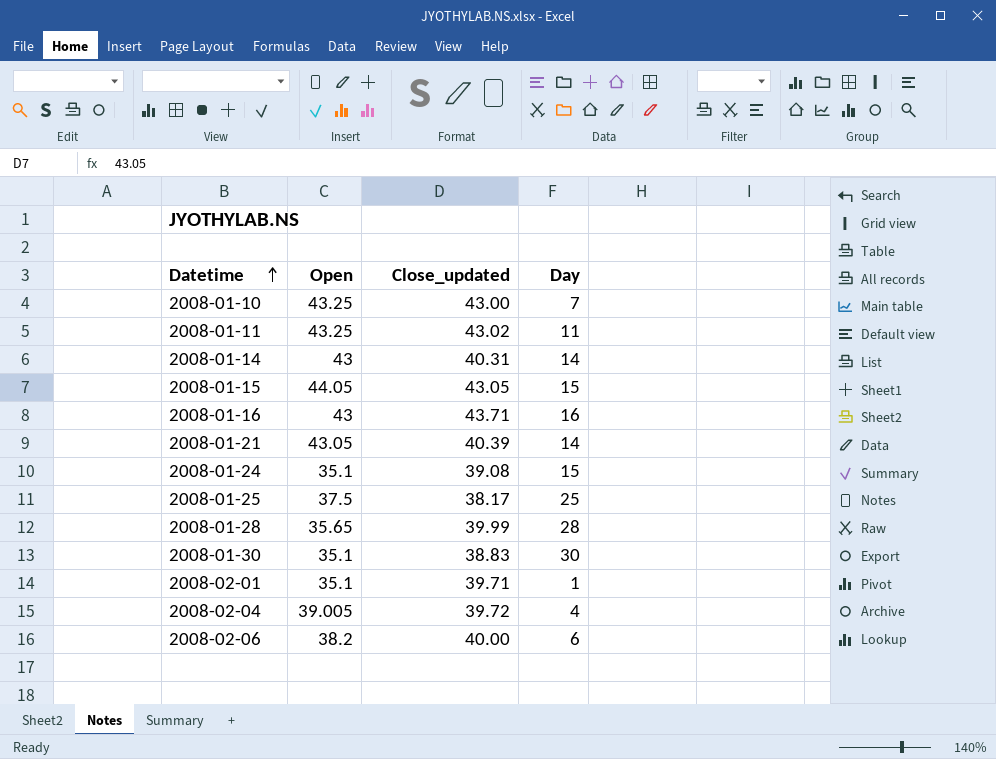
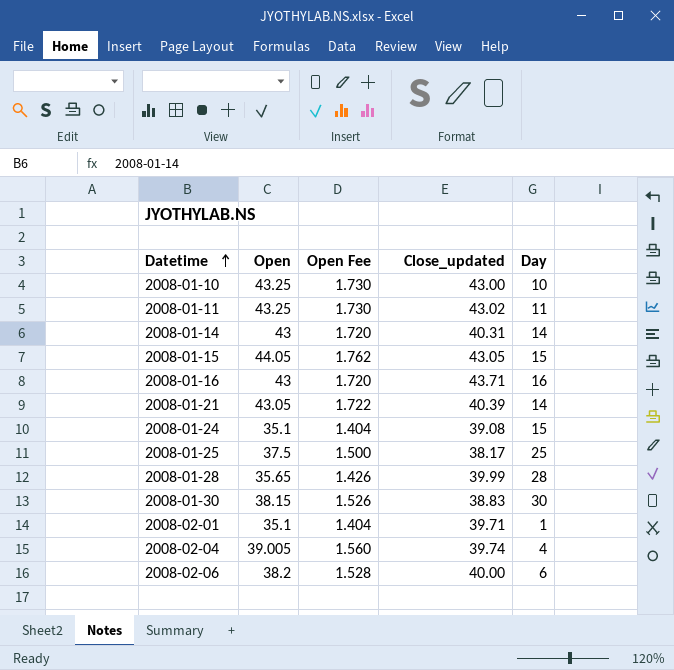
column Open Fee | formula: none -> [Open] * 0.04
2008-01-10 | Day: 7 -> 10
2008-01-30 | Open: 35.1 -> 38.15
2008-02-04 | Close_updated: 39.72 -> 39.74

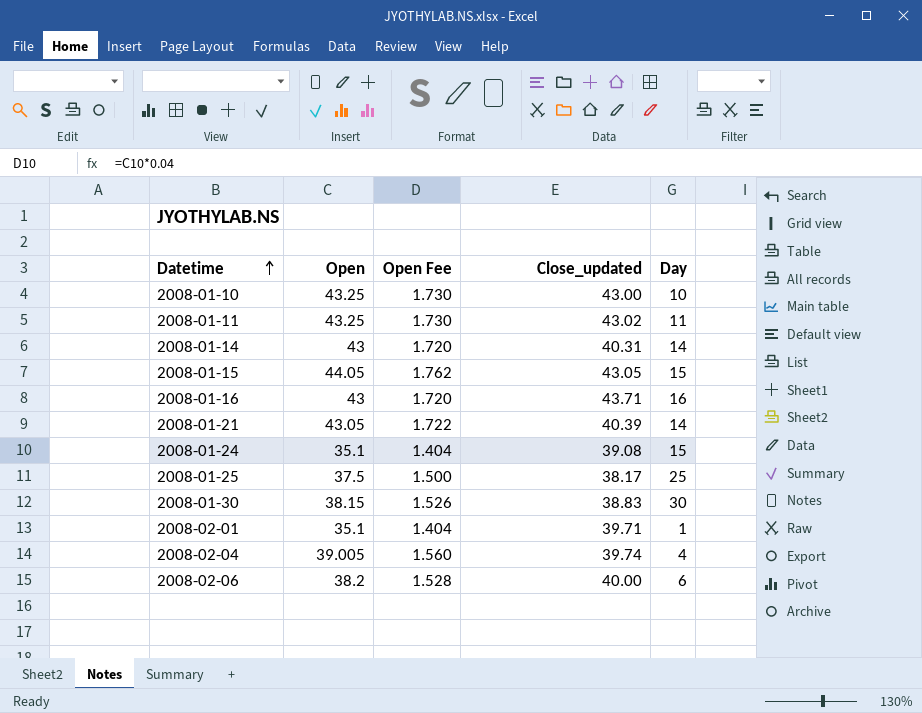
row 2008-01-28: 35.65 | 1.426 | 39.99 | 28 -> none

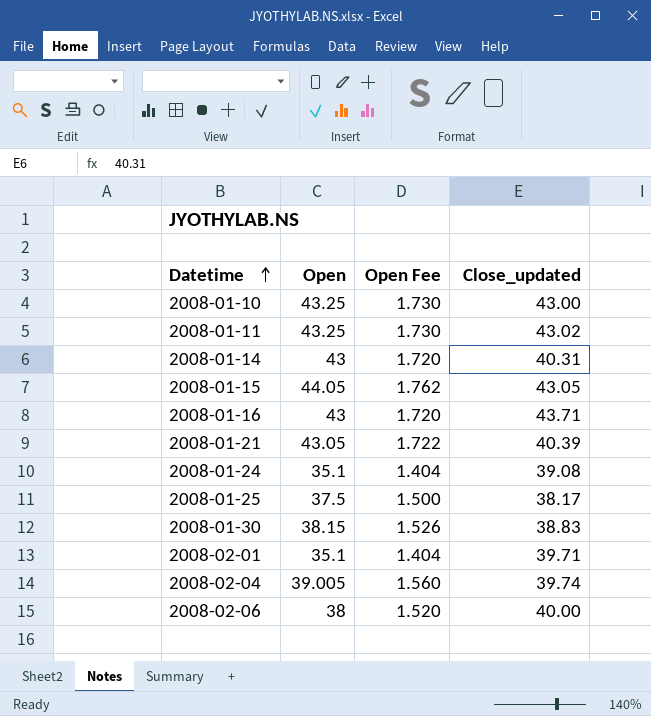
column Day | position: 5 -> none
2008-02-06 | Open: 38.2 -> 38
2008-02-06 | Open Fee: 1.528 -> 1.520

